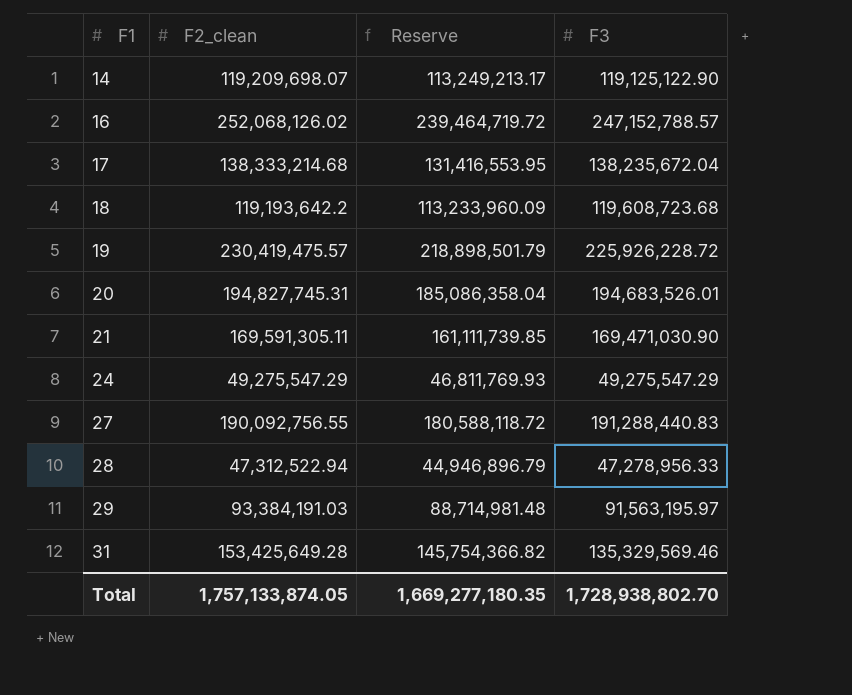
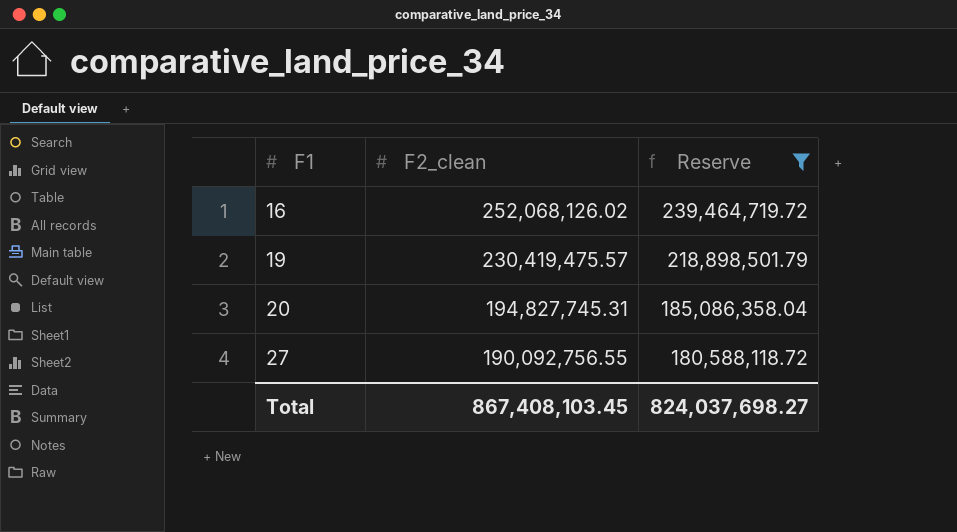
filter: none -> Reserve >= 180,588,118.72
column F3 | position: 4 -> none
Total | F2_clean: 1,757,133,874.05 -> 867,408,103.45
Total | Reserve: 1,669,277,180.35 -> 824,037,698.27

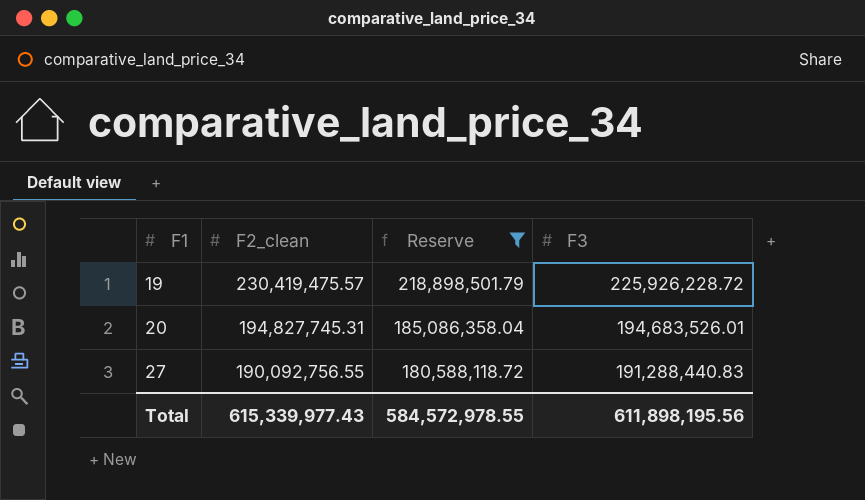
column F3 | position: none -> 4
row 16: 252,068,126.02 | 239,464,719.72 -> none
Total | F2_clean: 867,408,103.45 -> 615,339,977.43
Total | Reserve: 824,037,698.27 -> 584,572,978.55

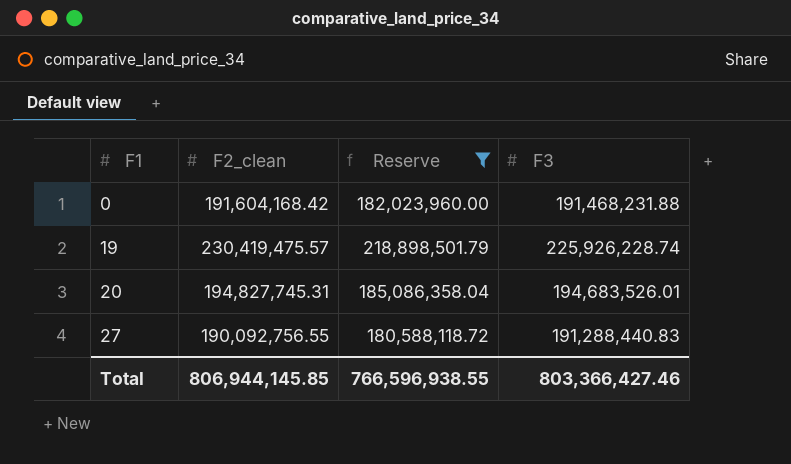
row 0: none -> 191,604,168.42 | 182,023,960.00 | 191,468,231.88
19 | F3: 225,926,228.72 -> 225,926,228.74
Total | F2_clean: 615,339,977.43 -> 806,944,145.85
Total | Reserve: 584,572,978.55 -> 766,596,938.55
Total | F3: 611,898,195.56 -> 803,366,427.46

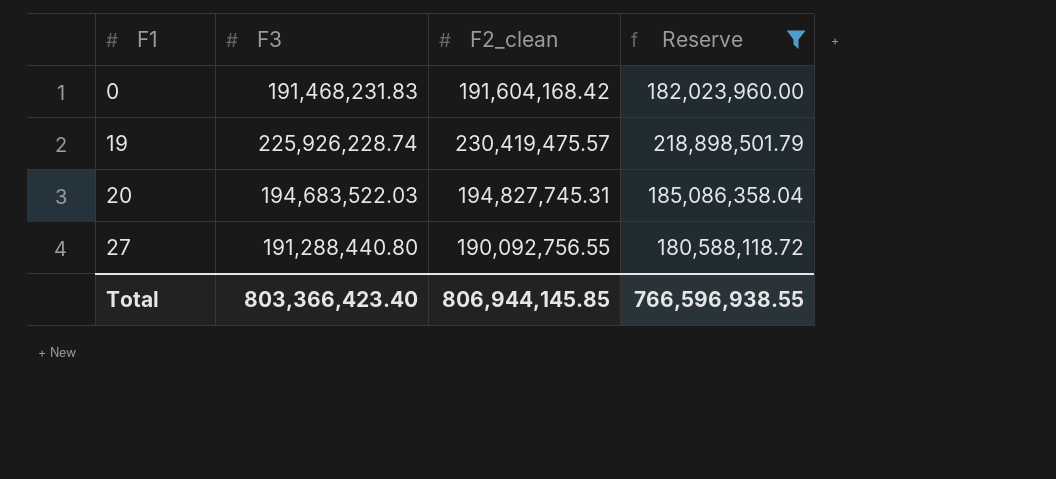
column F3 | position: 4 -> 2
0 | F3: 191,468,231.88 -> 191,468,231.83
20 | F3: 194,683,526.01 -> 194,683,522.03
27 | F3: 191,288,440.83 -> 191,288,440.80
Total | F3: 803,366,427.46 -> 803,366,423.40

